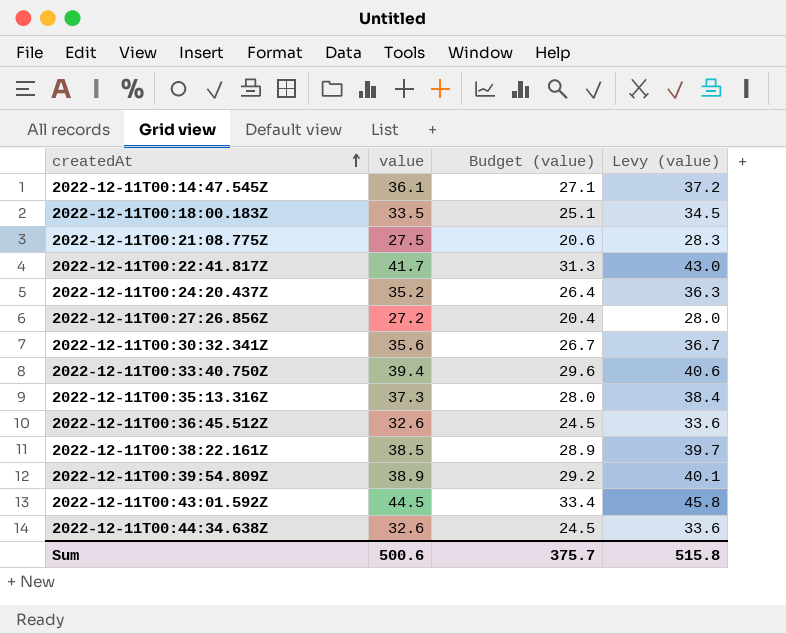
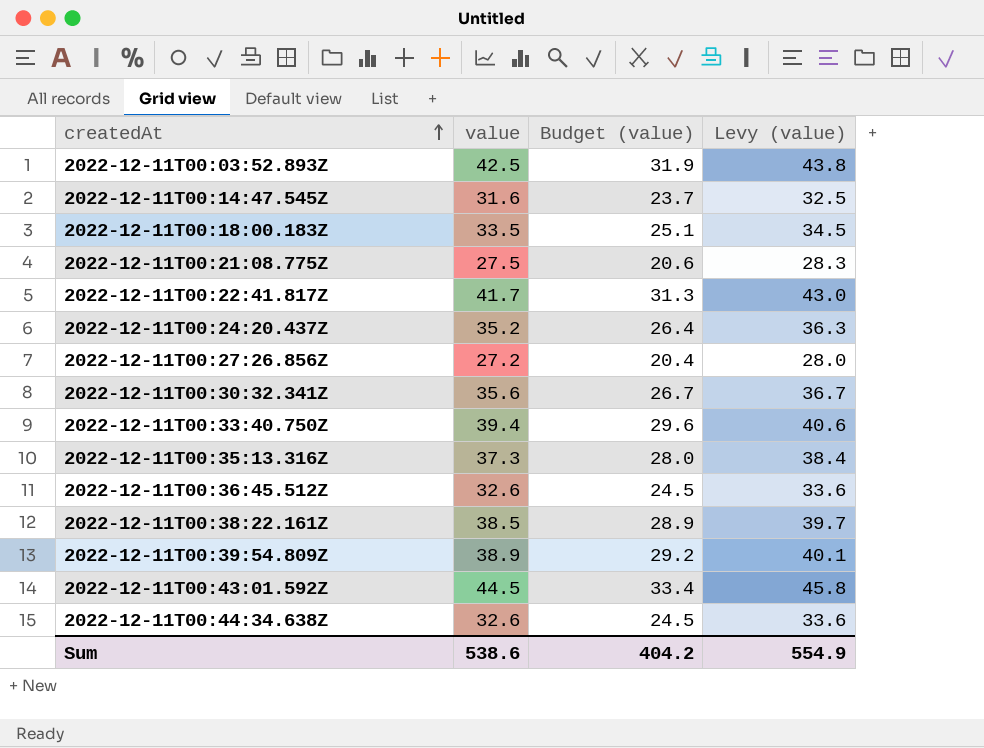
row 2022-12-11T00:03:52.893Z: none -> 42.5 | 31.9 | 43.8
2022-12-11T00:14:47.545Z | value: 36.1 -> 31.6
2022-12-11T00:14:47.545Z | Budget (value): 27.1 -> 23.7
2022-12-11T00:14:47.545Z | Levy (value): 37.2 -> 32.5
Sum | value: 500.6 -> 538.6
Sum | Budget (value): 375.7 -> 404.2
Sum | Levy (value): 515.8 -> 554.9

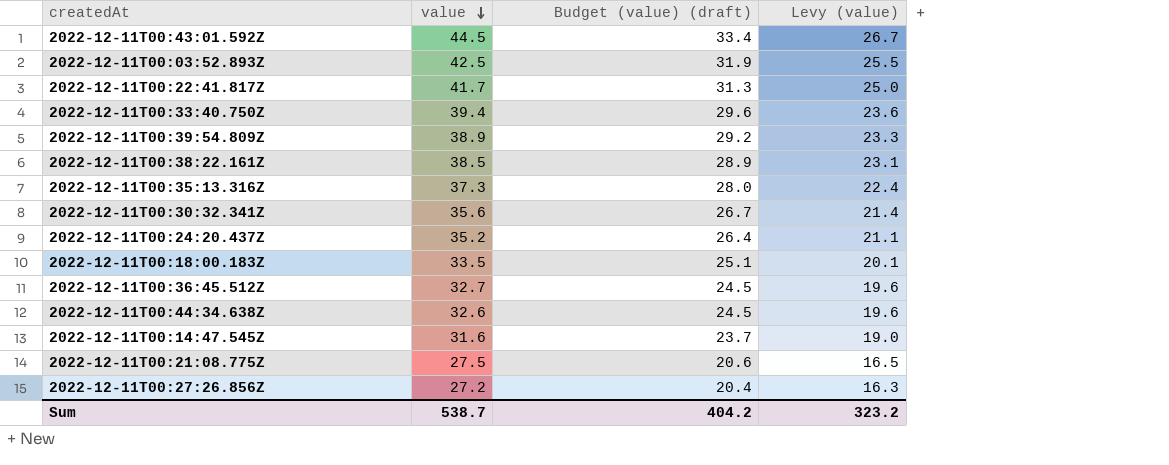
row order: createdAt ascending -> value descending
column name: Budget (value) -> Budget (value) (draft)
column Levy (value) | formula: [value] * 1.03 -> [value] * 0.6
2022-12-11T00:36:45.512Z | value: 32.6 -> 32.7
Sum | value: 538.6 -> 538.7
Sum | Levy (value): 554.9 -> 323.2

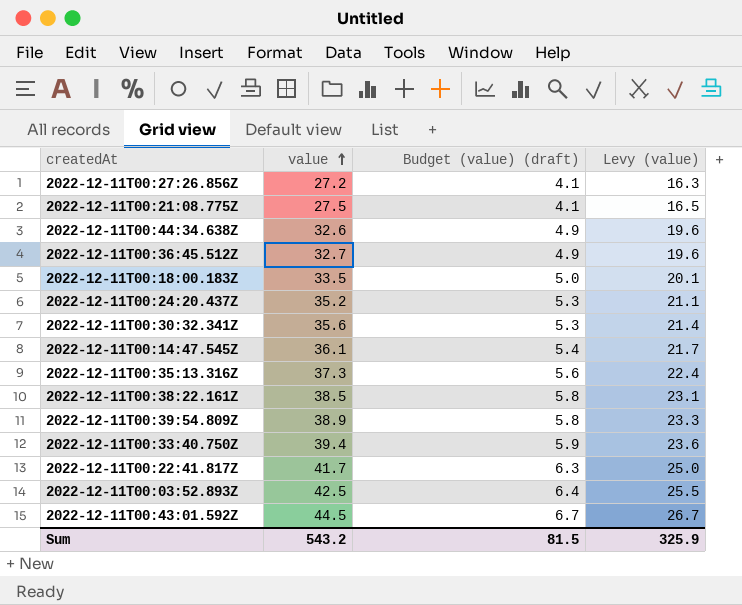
row order: value descending -> value ascending
column Budget (value) (draft) | formula: [value] * 0.75 -> [value] * 0.15
2022-12-11T00:14:47.545Z | value: 31.6 -> 36.1
2022-12-11T00:14:47.545Z | Levy (value): 19.0 -> 21.7
Sum | value: 538.7 -> 543.2
Sum | Budget (value) (draft): 404.2 -> 81.5
Sum | Levy (value): 323.2 -> 325.9

